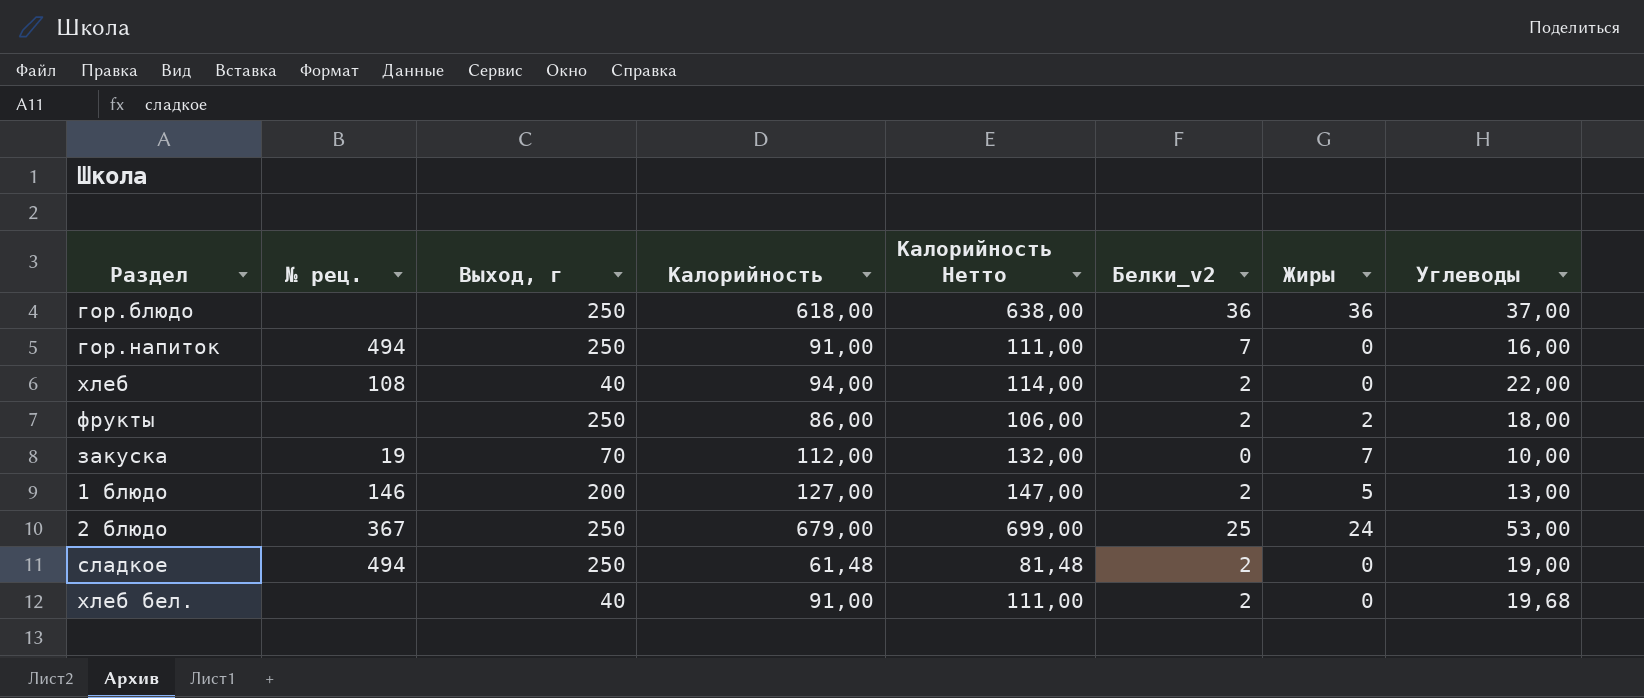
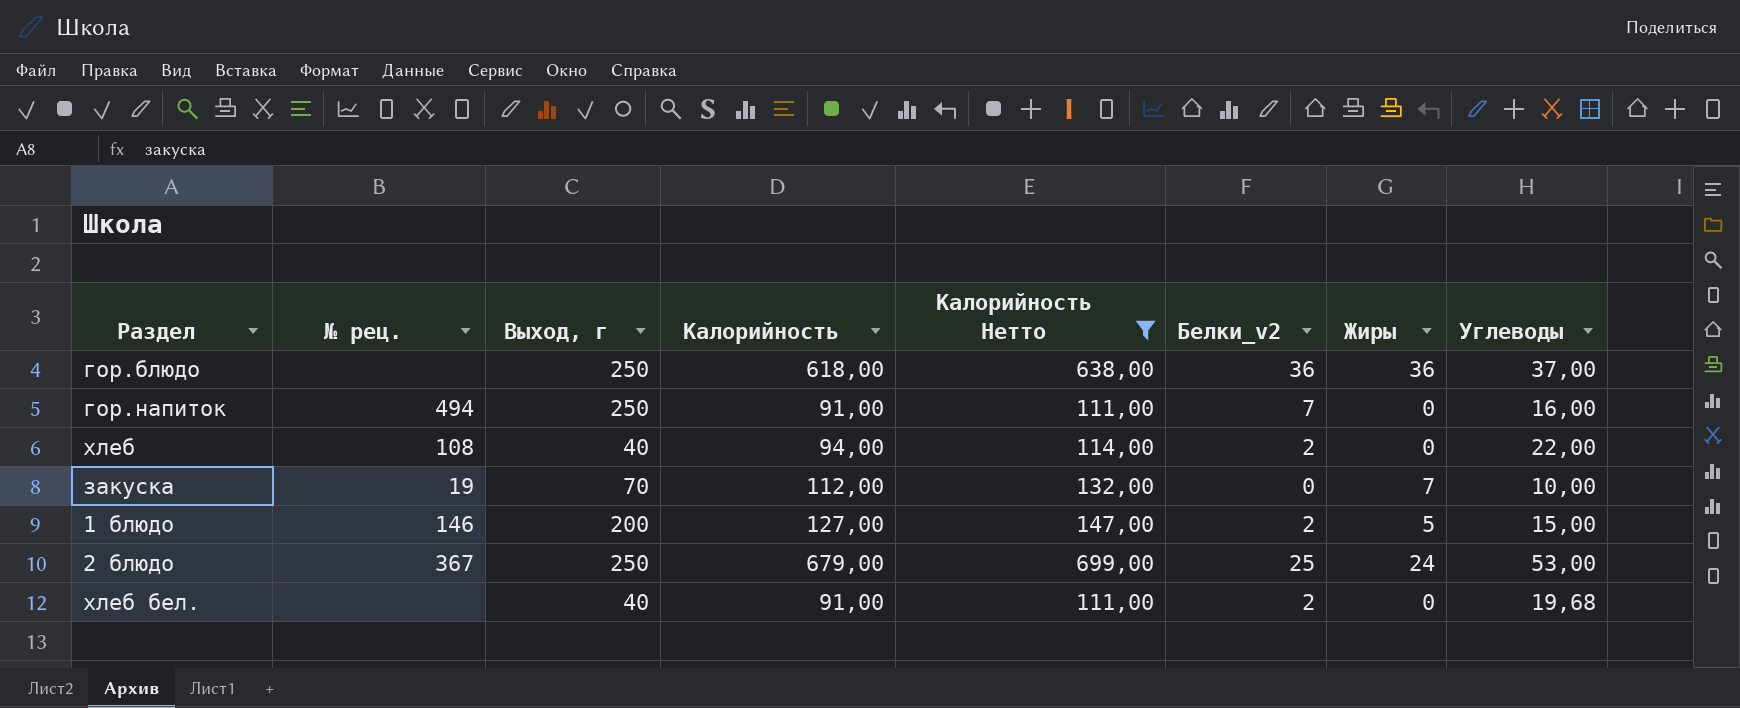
filter: none -> Калорийность Нетто >= 111,00
1 блюдо | Углеводы: 13,00 -> 15,00

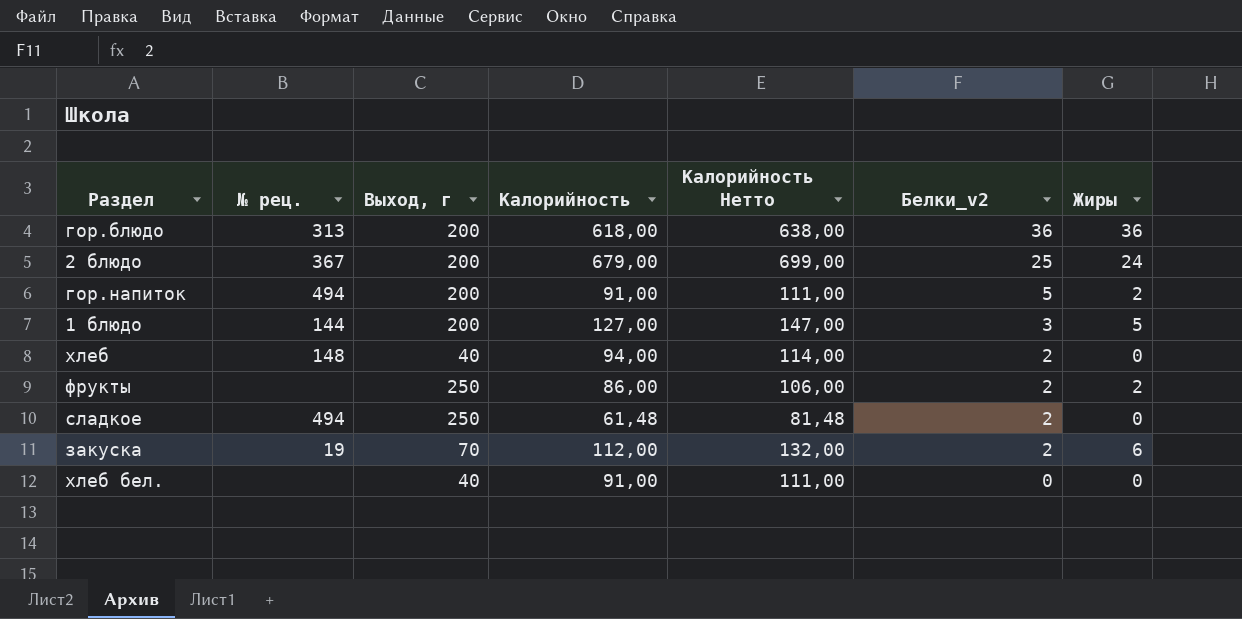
filter: Калорийность Нетто >= 111,00 -> none
row order: none -> Белки_v2 descending
column Углеводы | position: 8 -> none
гор.блюдо | № рец.: none -> 313
гор.блюдо | Выход, г: 250 -> 200
2 блюдо | Выход, г: 250 -> 200
гор.напиток | Выход, г: 250 -> 200
гор.напиток | Белки_v2: 7 -> 5
гор.напиток | Жиры: 0 -> 2
1 блюдо | № рец.: 146 -> 144
1 блюдо | Белки_v2: 2 -> 3
хлеб | № рец.: 108 -> 148
закуска | Белки_v2: 0 -> 2
закуска | Жиры: 7 -> 6
хлеб бел. | Белки_v2: 2 -> 0

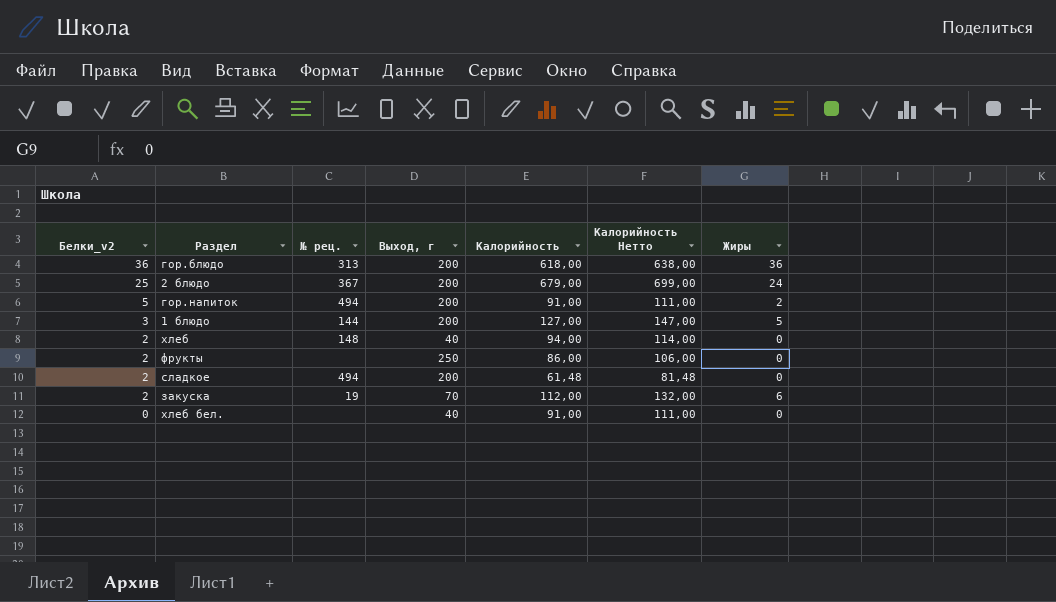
column Белки_v2 | position: 6 -> 1
фрукты | Жиры: 2 -> 0
сладкое | Выход, г: 250 -> 200

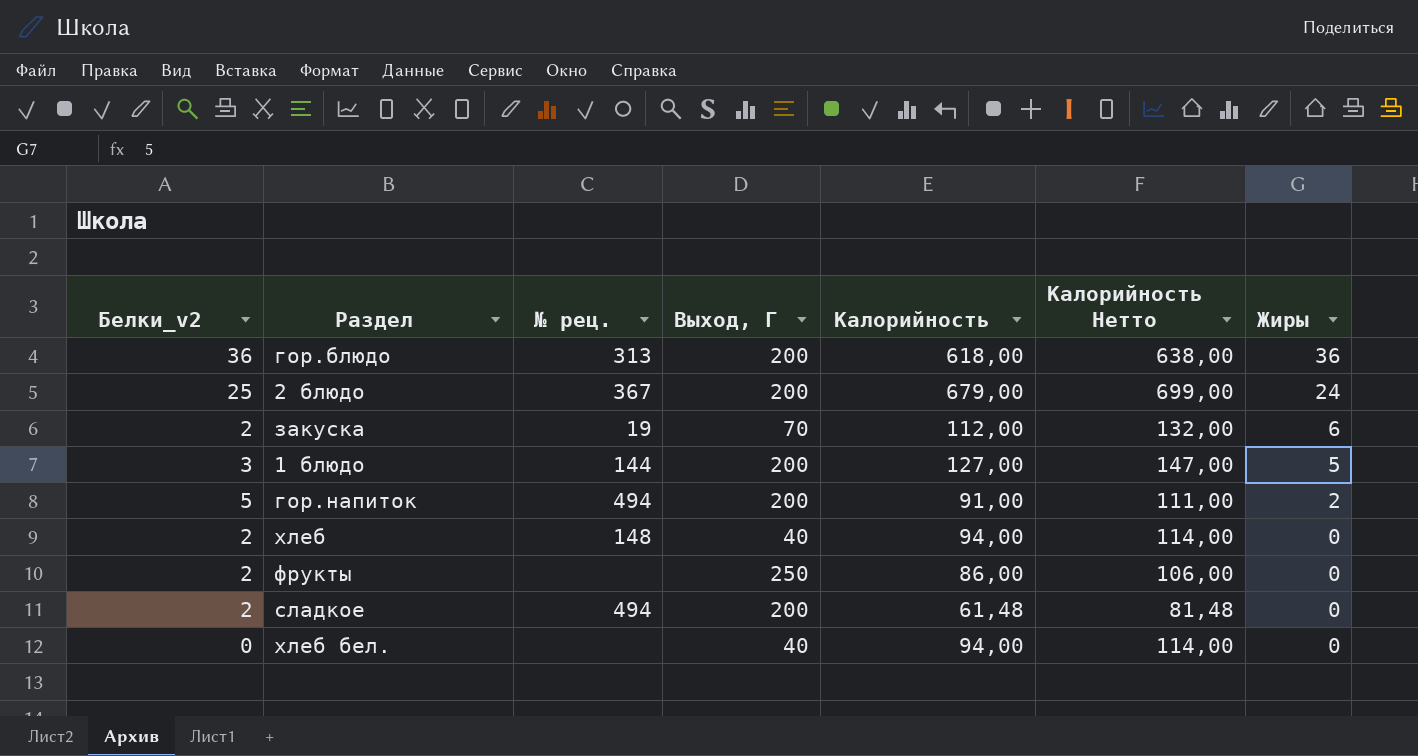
row order: Белки_v2 descending -> Жиры descending
column name: Выход, г -> Выход, Г
хлеб бел. | Калорийность: 91,00 -> 94,00
хлеб бел. | Калорийность Нетто: 111,00 -> 114,00

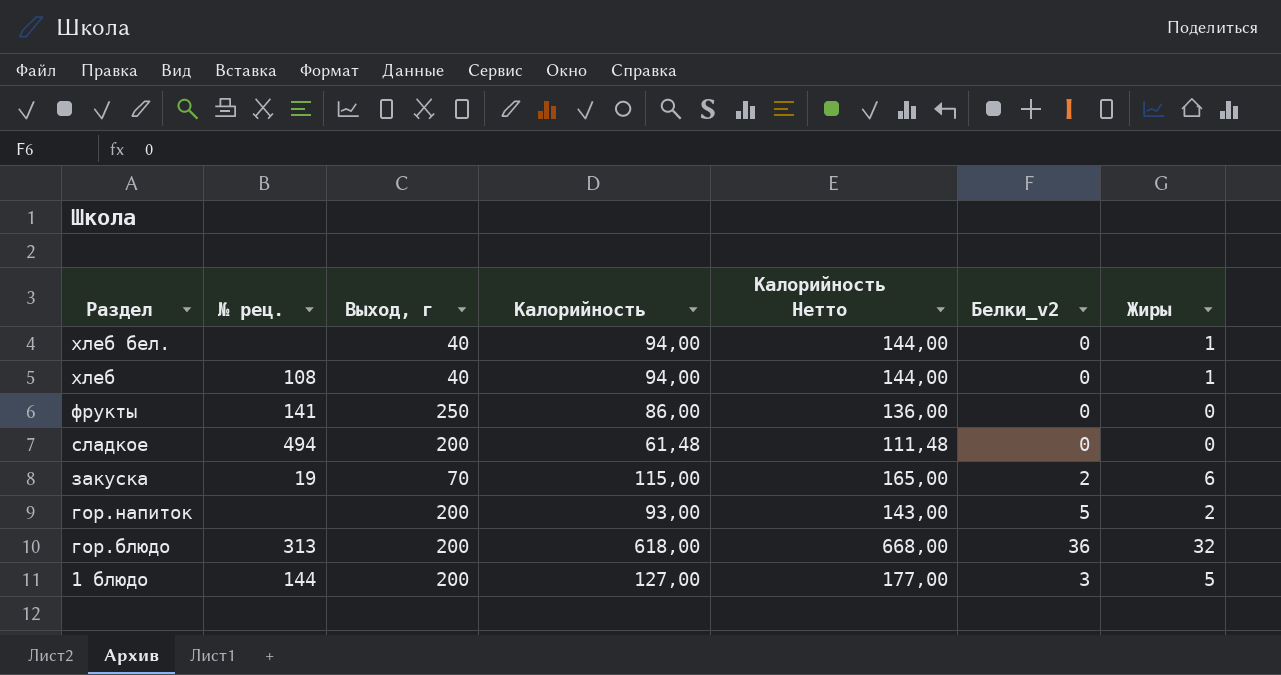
row order: Жиры descending -> Раздел descending
column name: Выход, Г -> Выход, г
column Калорийность Нетто | formula: [Калорийность] + 20 -> [Калорийность] + 50
column Белки_v2 | position: 1 -> 6
row 2 блюдо: 25 | 367 | 200 | 679,00 | 699,00 | 24 -> none
хлеб бел. | Жиры: 0 -> 1
хлеб | № рец.: 148 -> 108
хлеб | Белки_v2: 2 -> 0
хлеб | Жиры: 0 -> 1
фрукты | № рец.: none -> 141
фрукты | Белки_v2: 2 -> 0
сладкое | Белки_v2: 2 -> 0
закуска | Калорийность: 112,00 -> 115,00
гор.напиток | № рец.: 494 -> none
гор.напиток | Калорийность: 91,00 -> 93,00
гор.блюдо | Жиры: 36 -> 32

